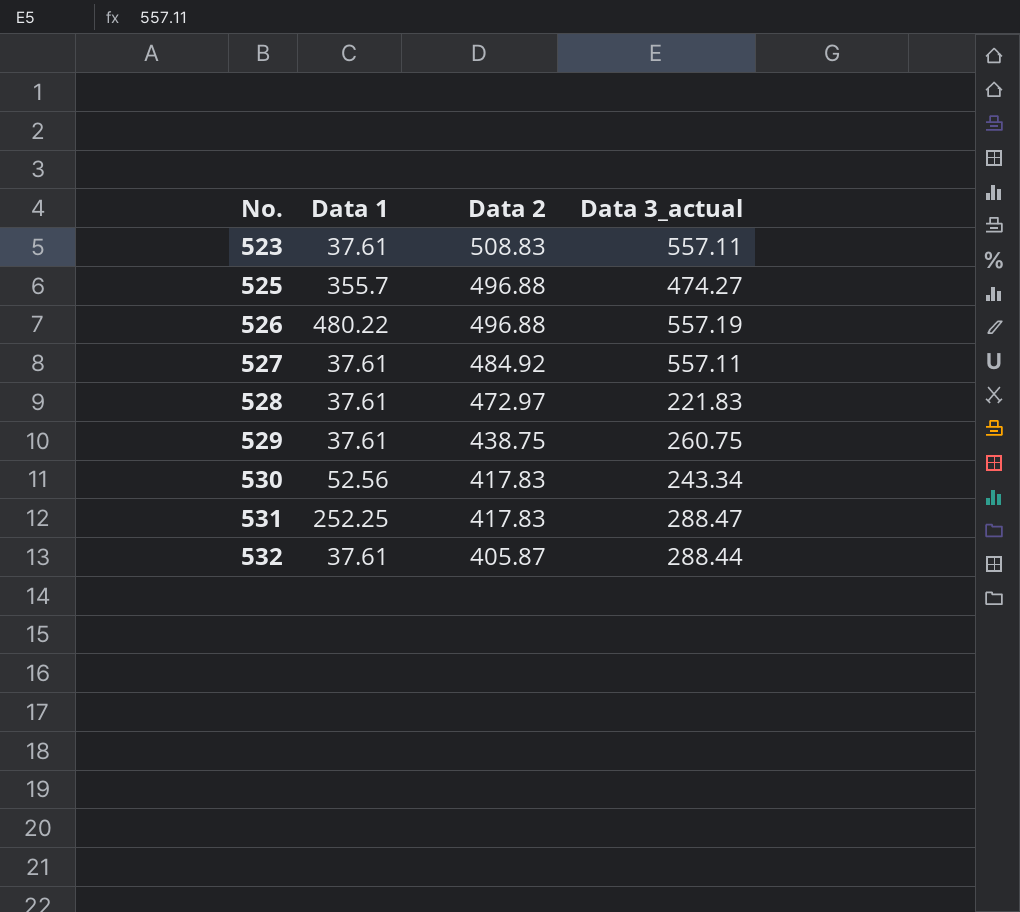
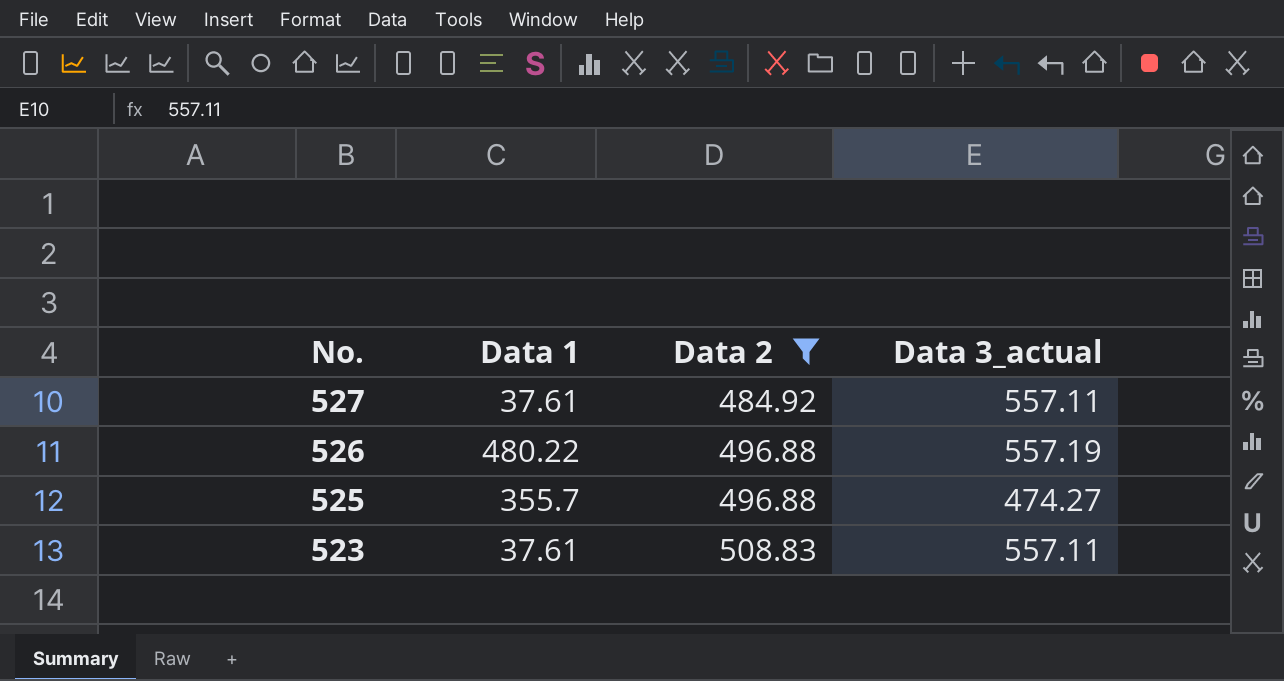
filter: none -> Data 2 >= 484.92
row order: No. ascending -> No. descending

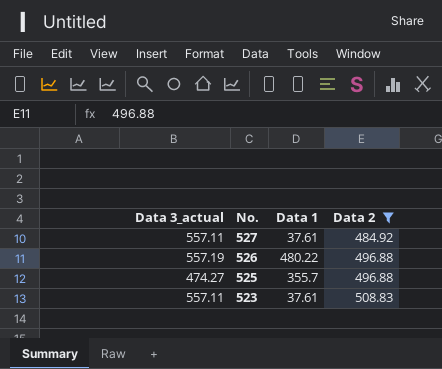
column Data 3_actual | position: 4 -> 1

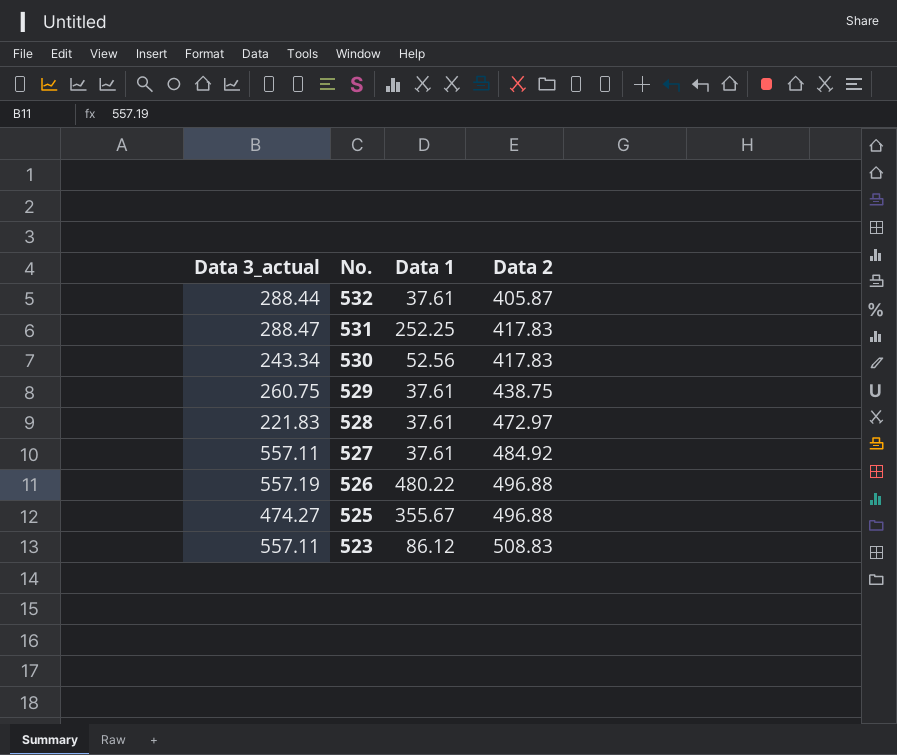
filter: Data 2 >= 484.92 -> none
525 | Data 1: 355.7 -> 355.67
523 | Data 1: 37.61 -> 86.12

